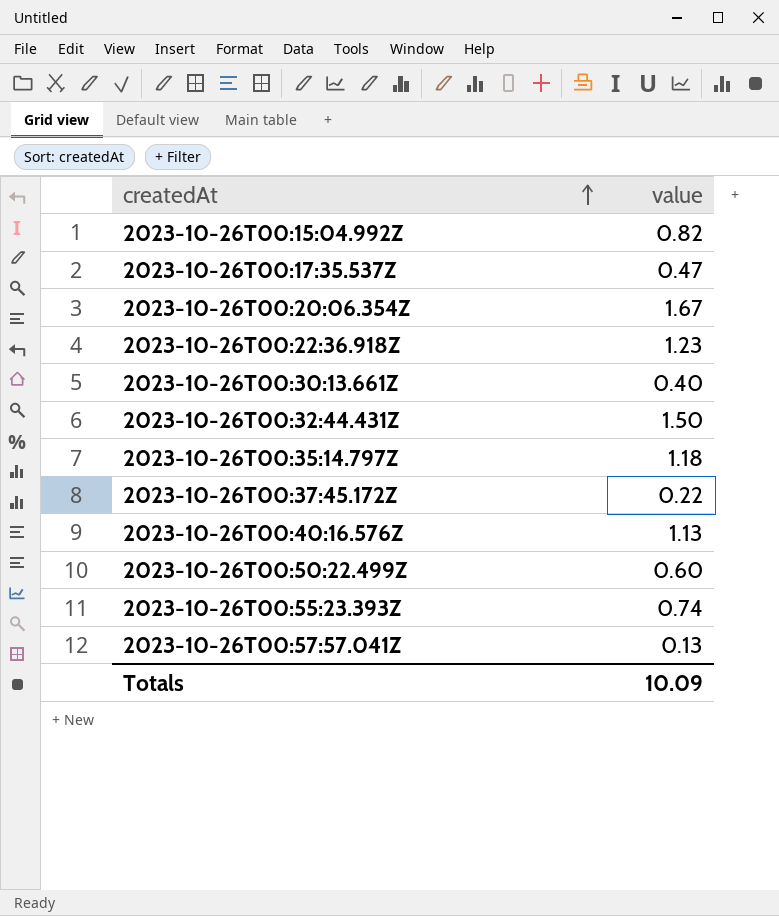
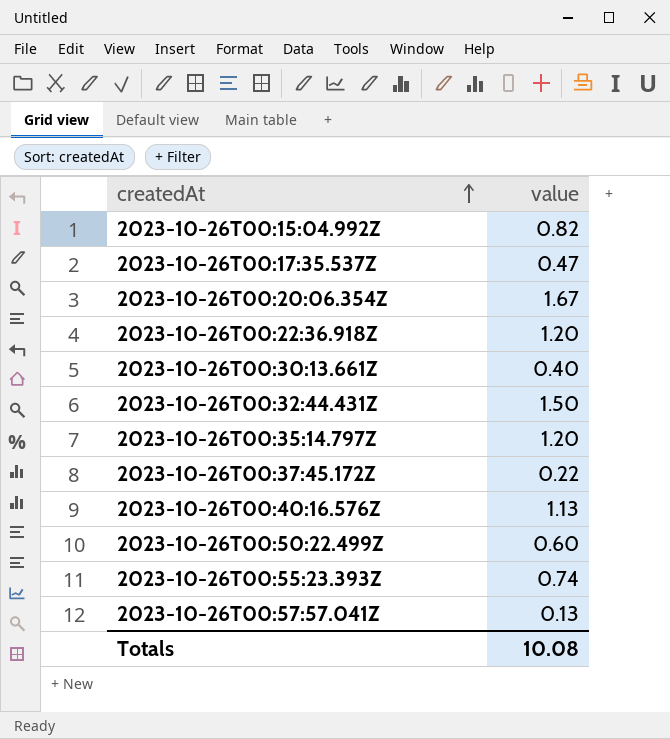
2023-10-26T00:22:36.918Z | value: 1.23 -> 1.20
2023-10-26T00:35:14.797Z | value: 1.18 -> 1.20
Totals | value: 10.09 -> 10.08

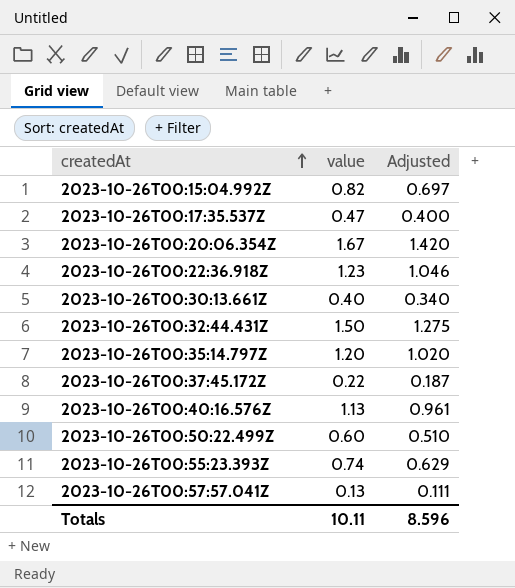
column Adjusted | formula: none -> [value] * 0.85
2023-10-26T00:22:36.918Z | value: 1.20 -> 1.23
Totals | value: 10.08 -> 10.11

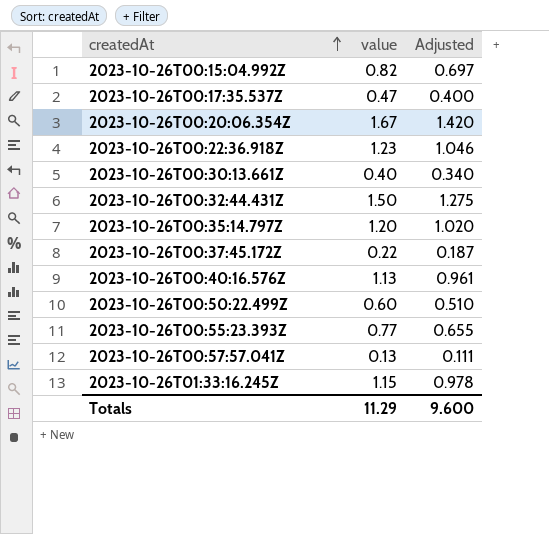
2023-10-26T00:55:23.393Z | value: 0.74 -> 0.77
2023-10-26T00:55:23.393Z | Adjusted: 0.629 -> 0.655
row 2023-10-26T01:33:16.245Z: none -> 1.15 | 0.978
Totals | value: 10.11 -> 11.29
Totals | Adjusted: 8.596 -> 9.600

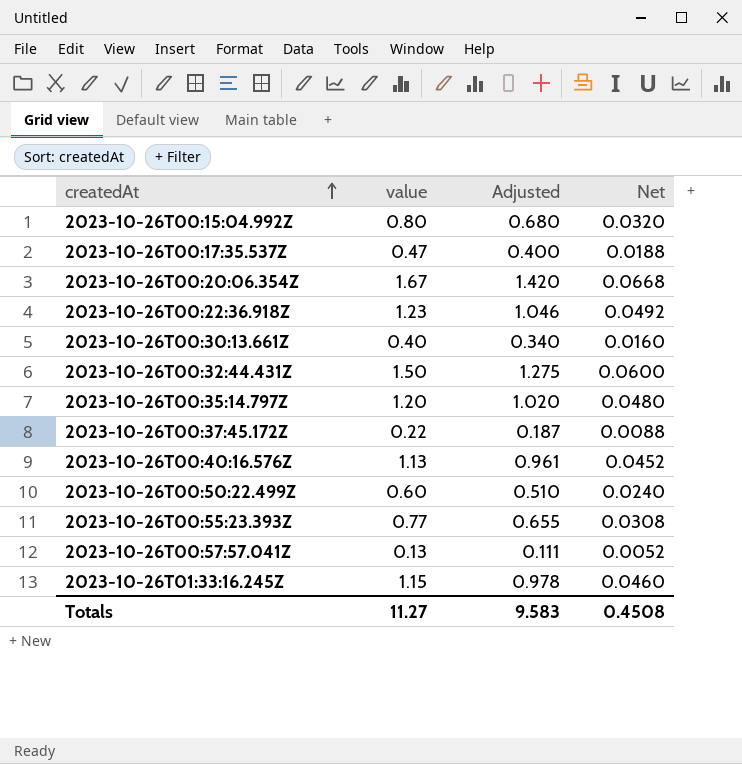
column Net | formula: none -> [value] * 0.04
2023-10-26T00:15:04.992Z | value: 0.82 -> 0.80
2023-10-26T00:15:04.992Z | Adjusted: 0.697 -> 0.680
Totals | value: 11.29 -> 11.27
Totals | Adjusted: 9.600 -> 9.583

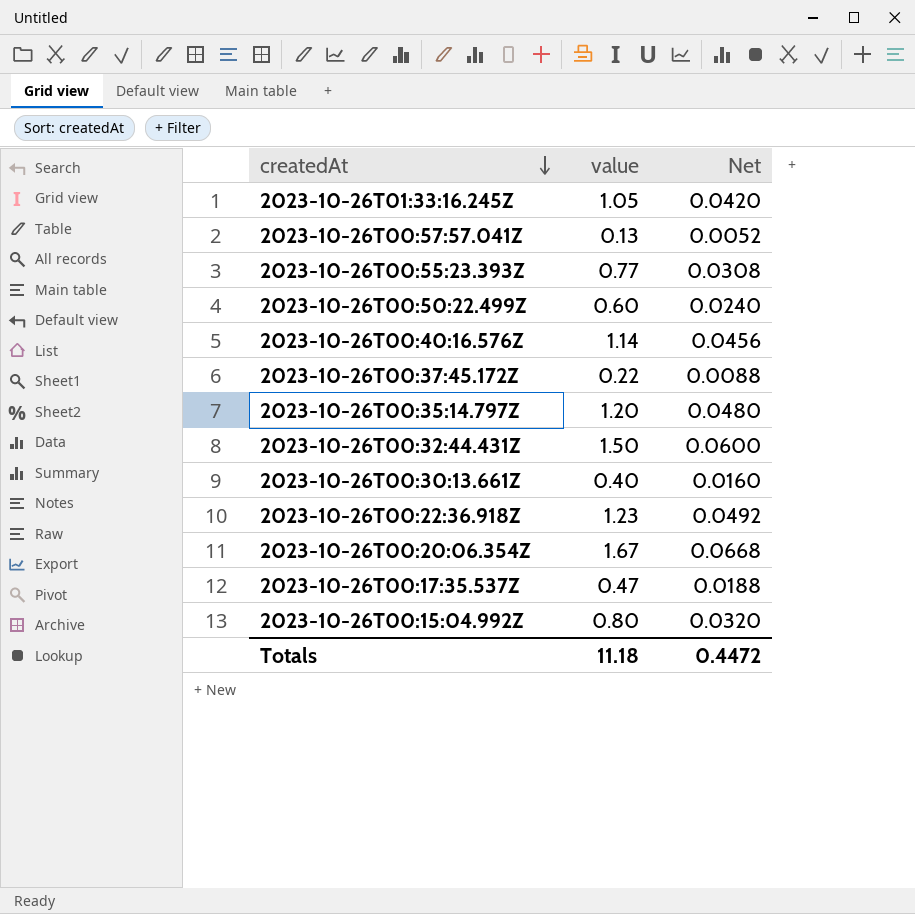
row order: createdAt ascending -> createdAt descending
column Adjusted | formula: [value] * 0.85 -> none
2023-10-26T01:33:16.245Z | value: 1.15 -> 1.05
2023-10-26T01:33:16.245Z | Net: 0.0460 -> 0.0420
2023-10-26T00:40:16.576Z | value: 1.13 -> 1.14
2023-10-26T00:40:16.576Z | Net: 0.0452 -> 0.0456
Totals | value: 11.27 -> 11.18
Totals | Net: 0.4508 -> 0.4472

